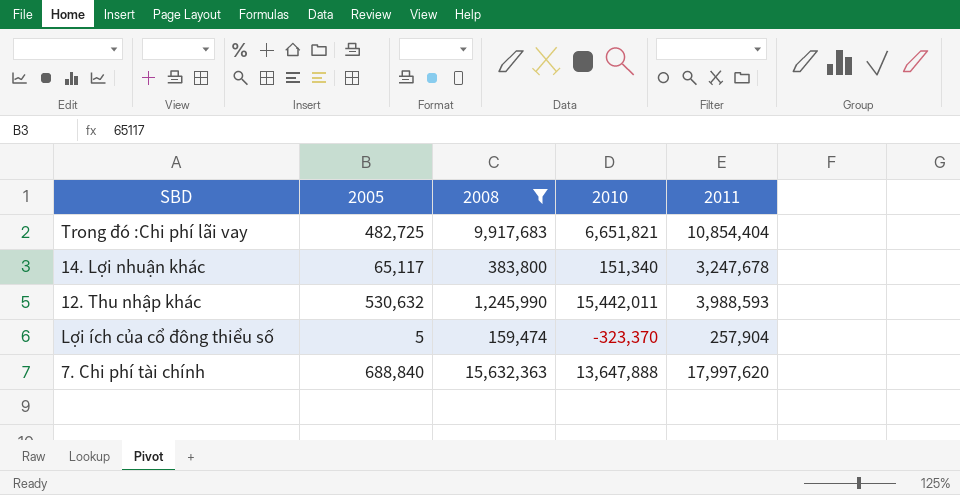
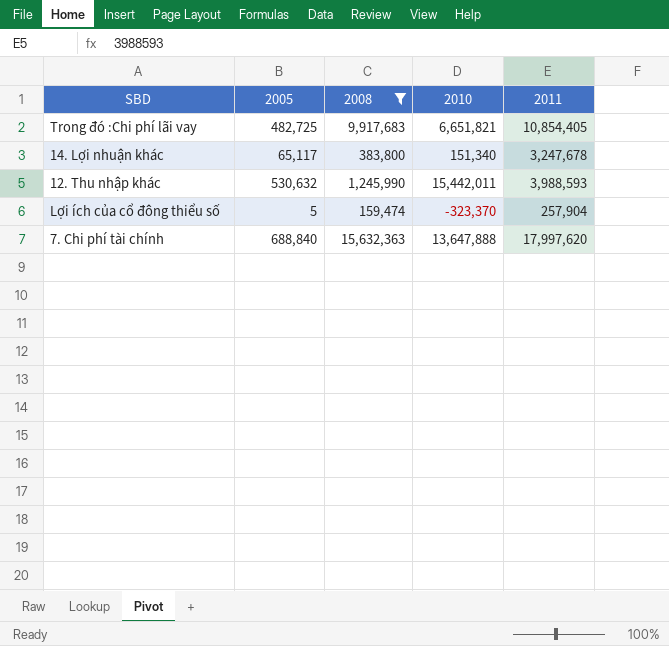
Trong đó :Chi phí lãi vay | 2011: 10,854,404 -> 10,854,405

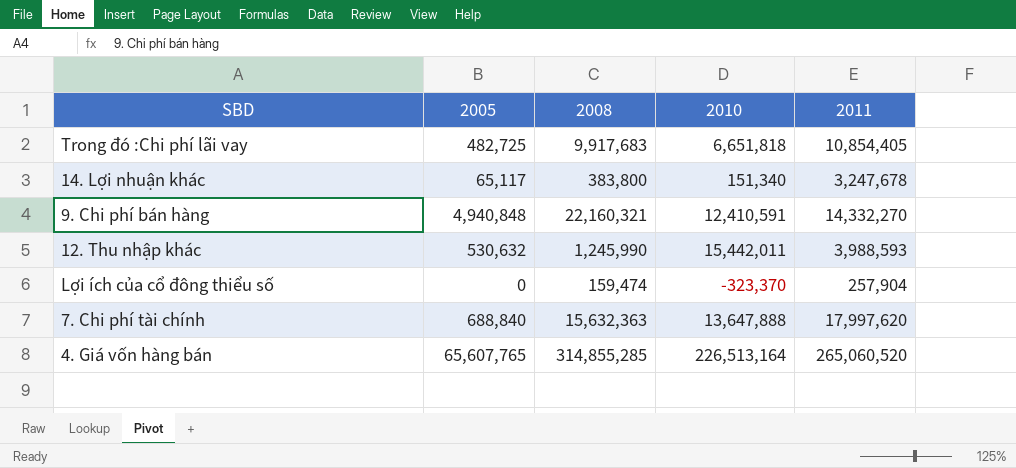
filter: 2008 <= 15,632,363 -> none
Trong đó :Chi phí lãi vay | 2010: 6,651,821 -> 6,651,818
Lợi ích của cổ đông thiểu số | 2005: 5 -> 0

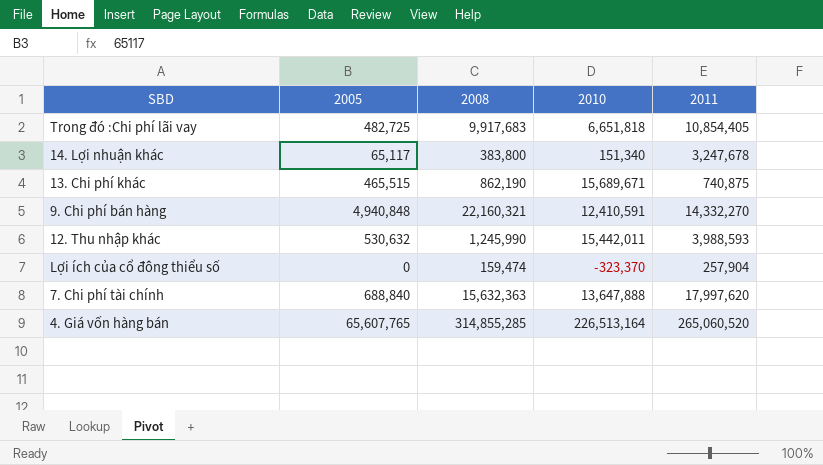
row 13. Chi phí khác: none -> 465,515 | 862,190 | 15,689,671 | 740,875

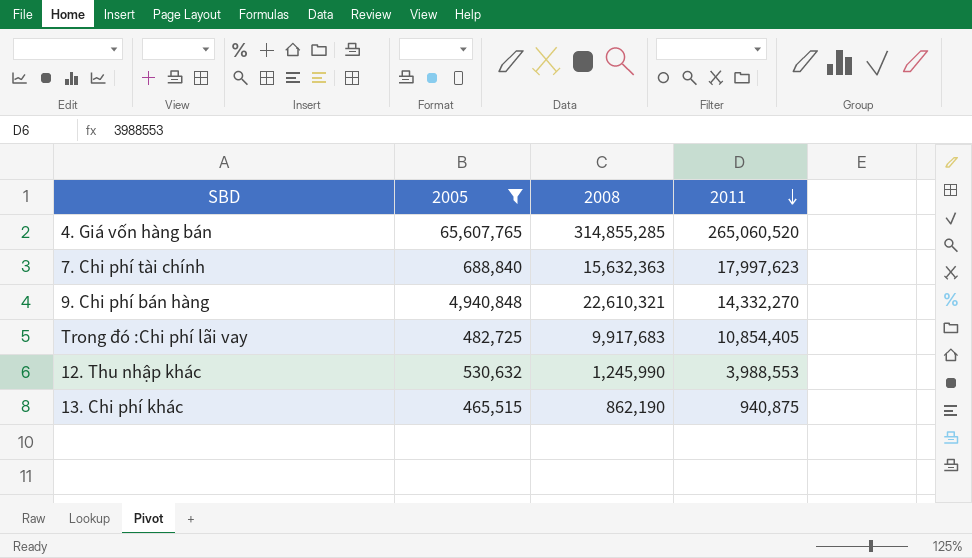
filter: none -> 2005 >= 465,515
row order: none -> 2011 descending
column 2010 | position: 4 -> none
7. Chi phí tài chính | 2011: 17,997,620 -> 17,997,623
9. Chi phí bán hàng | 2008: 22,160,321 -> 22,610,321
12. Thu nhập khác | 2011: 3,988,593 -> 3,988,553
13. Chi phí khác | 2011: 740,875 -> 940,875

